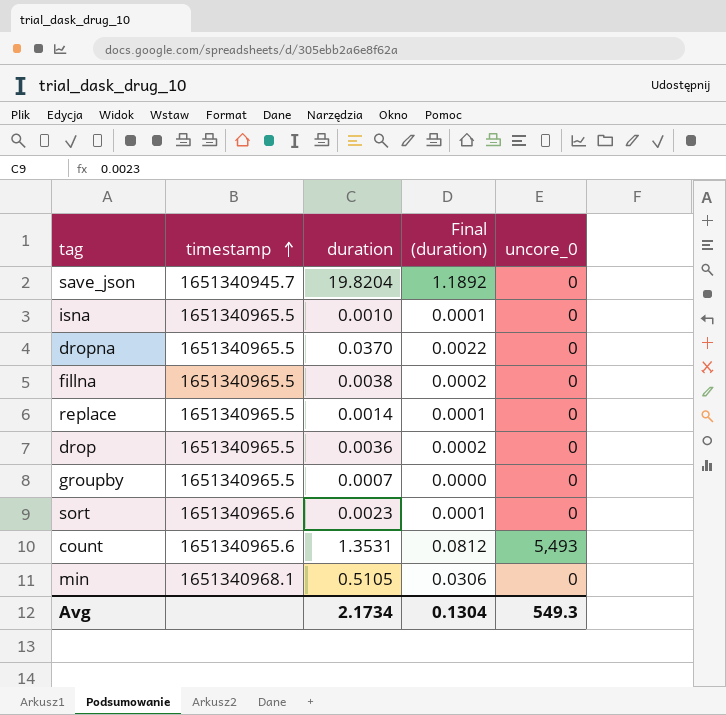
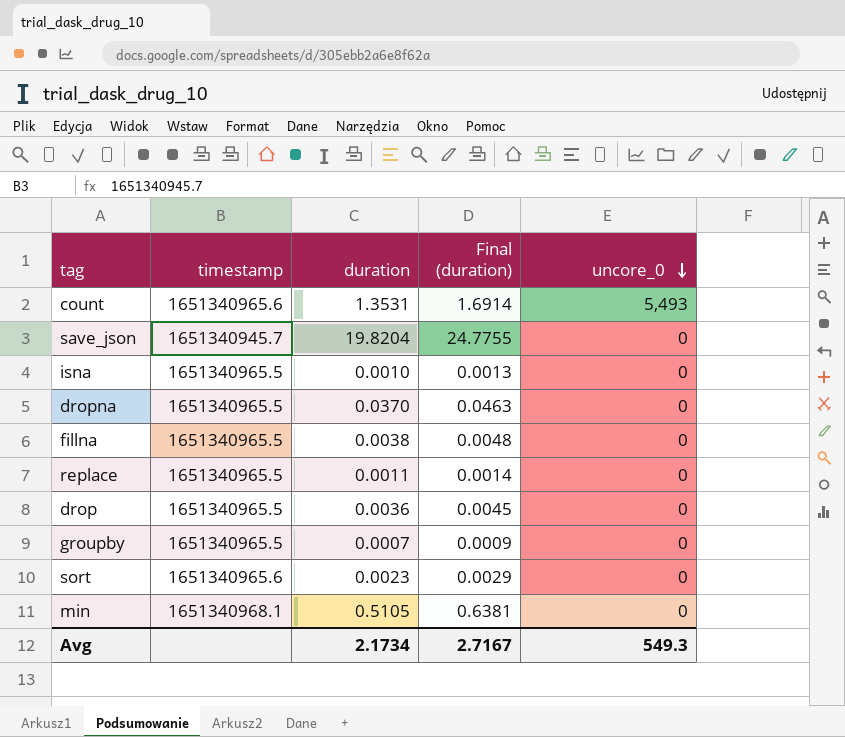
row order: timestamp ascending -> uncore_0 descending
column Final (duration) | formula: [duration] * 0.06 -> [duration] * 1.25
replace | duration: 0.0014 -> 0.0011
Avg | Final (duration): 0.1304 -> 2.7167

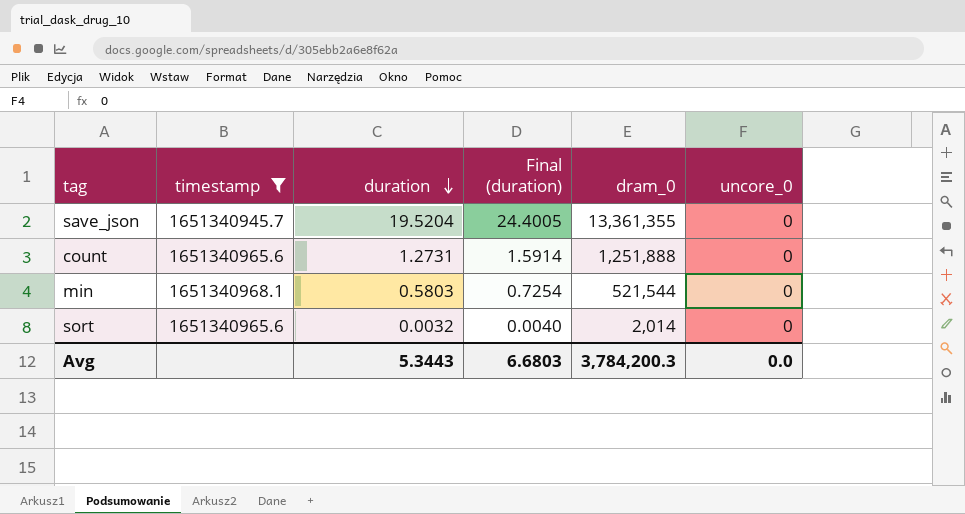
filter: none -> timestamp != 1651340965.5
row order: uncore_0 descending -> duration descending
column dram_0 | position: none -> 5
save_json | duration: 19.8204 -> 19.5204
save_json | Final (duration): 24.7755 -> 24.4005
count | duration: 1.3531 -> 1.2731
count | Final (duration): 1.6914 -> 1.5914
count | uncore_0: 5,493 -> 0
min | duration: 0.5105 -> 0.5803
min | Final (duration): 0.6381 -> 0.7254
sort | duration: 0.0023 -> 0.0032
sort | Final (duration): 0.0029 -> 0.0040
Avg | duration: 2.1734 -> 5.3443
Avg | Final (duration): 2.7167 -> 6.6803
Avg | uncore_0: 549.3 -> 0.0

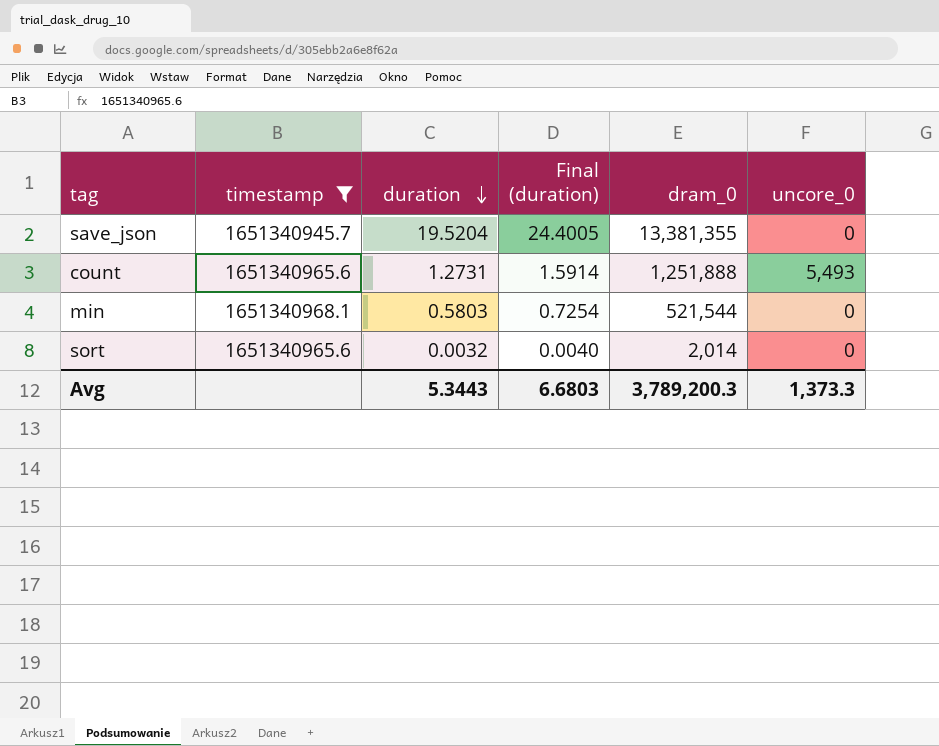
save_json | dram_0: 13,361,355 -> 13,381,355
count | uncore_0: 0 -> 5,493
Avg | dram_0: 3,784,200.3 -> 3,789,200.3
Avg | uncore_0: 0.0 -> 1,373.3

